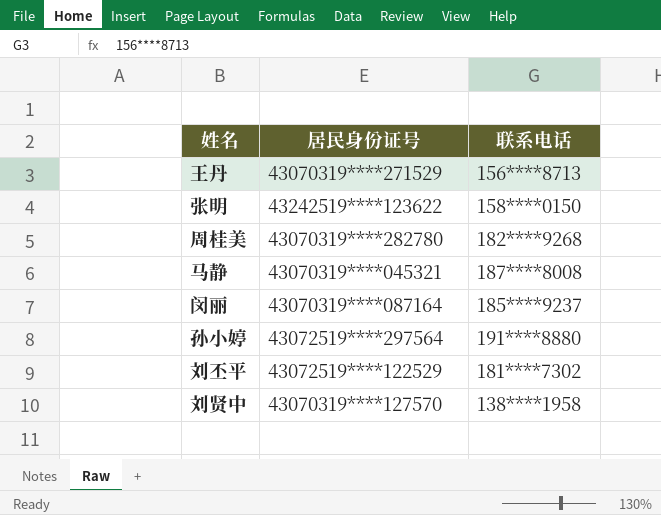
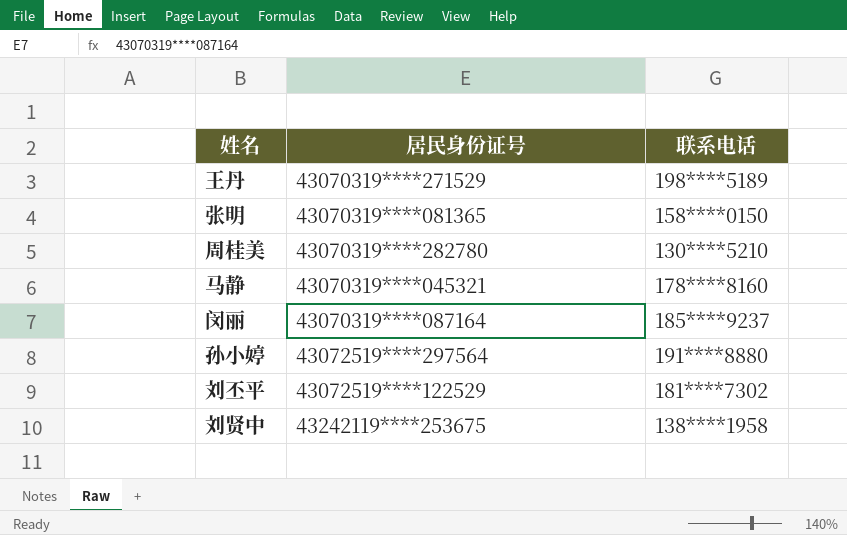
王丹 | 联系电话: 156****8713 -> 198****5189
张明 | 居民身份证号: 43242519****123622 -> 43070319****081365
周桂美 | 联系电话: 182****9268 -> 130****5210
马静 | 联系电话: 187****8008 -> 178****8160
刘贤中 | 居民身份证号: 43070319****127570 -> 43242119****253675

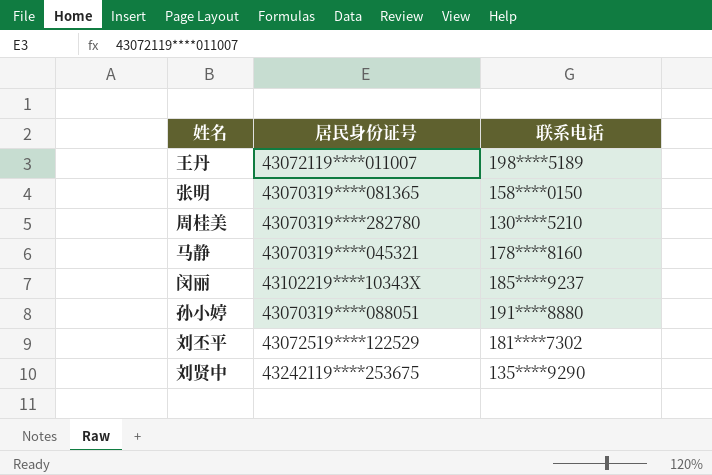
王丹 | 居民身份证号: 43070319****271529 -> 43072119****011007
闵丽 | 居民身份证号: 43070319****087164 -> 43102219****10343X
孙小婷 | 居民身份证号: 43072519****297564 -> 43070319****088051
刘贤中 | 联系电话: 138****1958 -> 135****9290

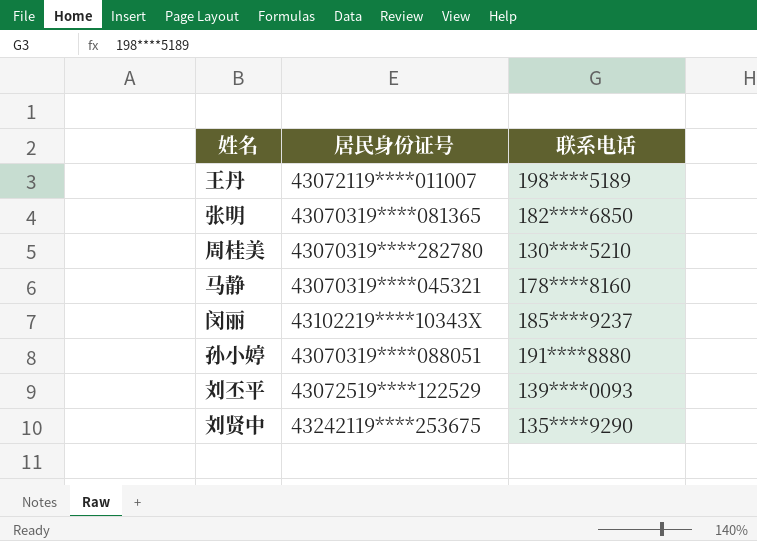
张明 | 联系电话: 158****0150 -> 182****6850
刘丕平 | 联系电话: 181****7302 -> 139****0093

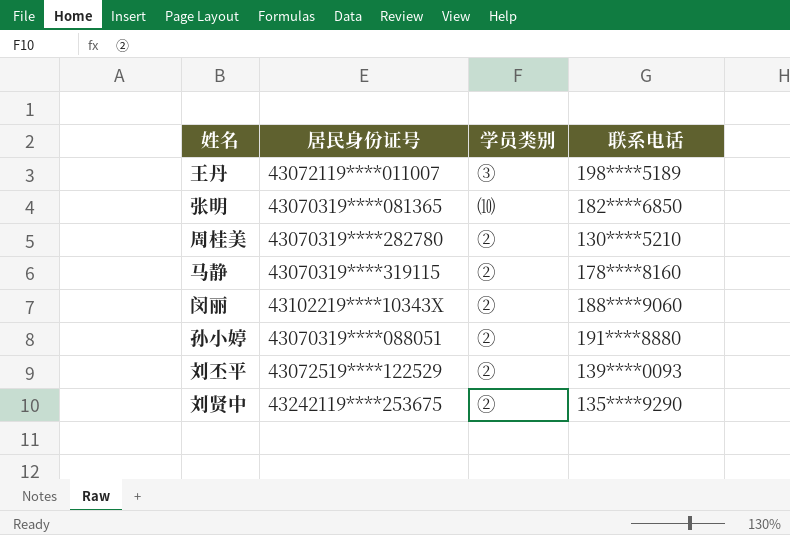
column 学员类别 | position: none -> 3
马静 | 居民身份证号: 43070319****045321 -> 43070319****319115
闵丽 | 联系电话: 185****9237 -> 188****9060

